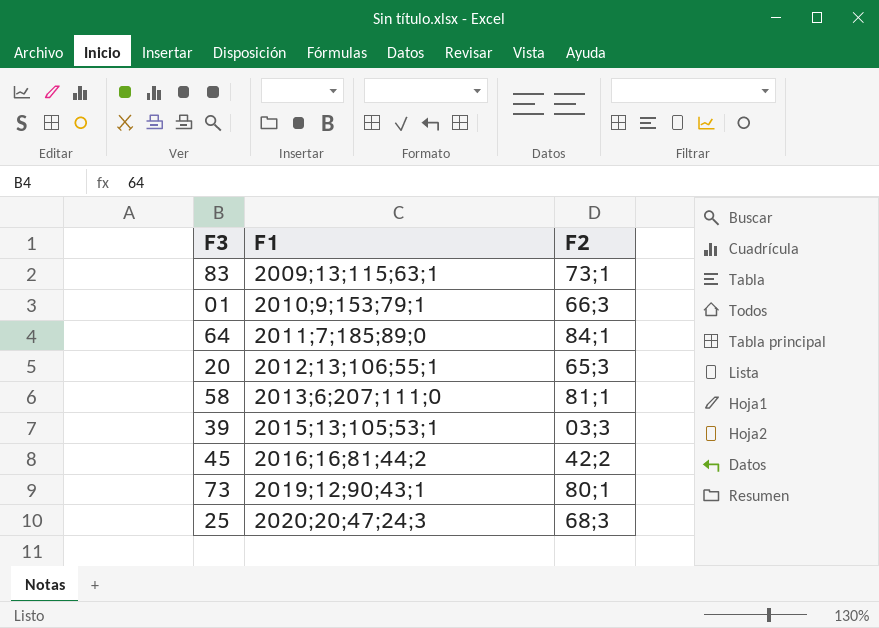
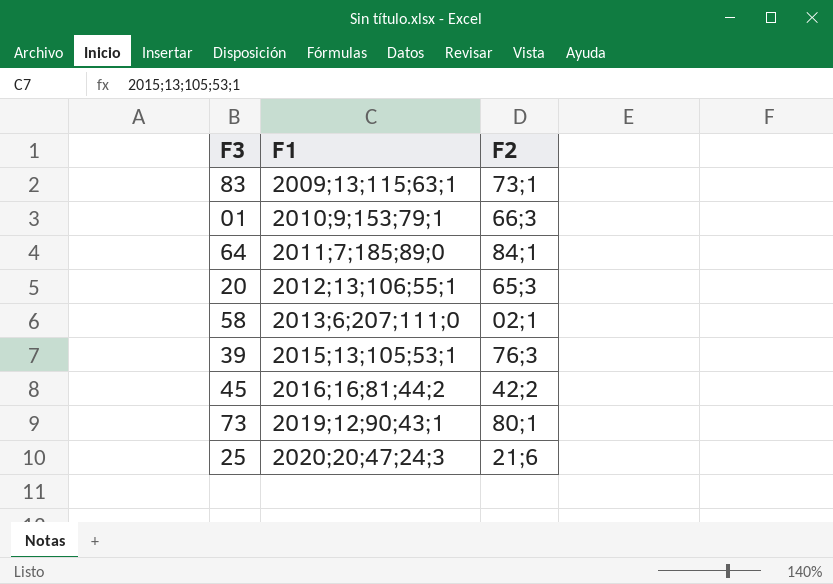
58 | F2: 81;1 -> 02;1
39 | F2: 03;3 -> 76;3
25 | F2: 68;3 -> 21;6

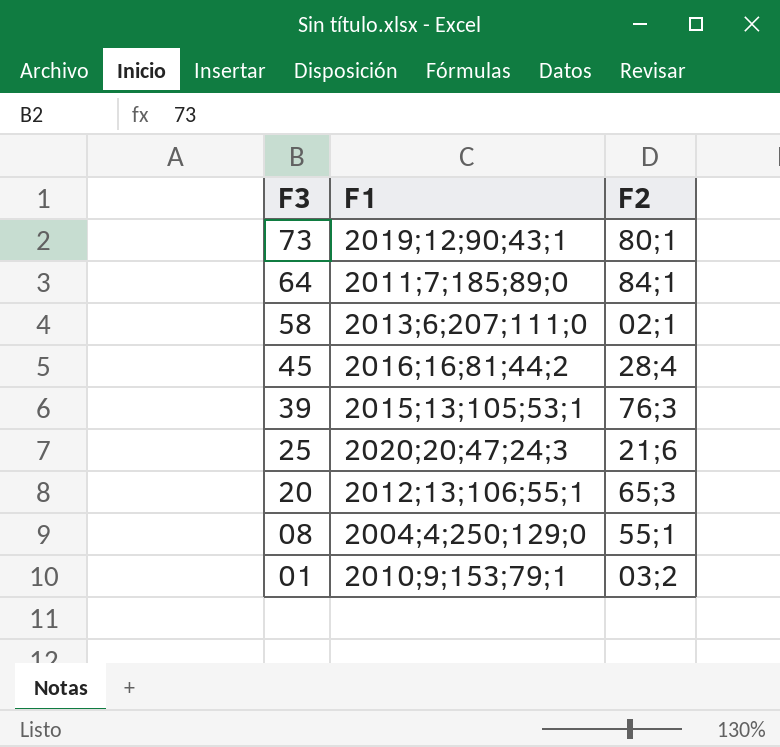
row order: F1 ascending -> F3 descending
row 83: 2009;13;115;63;1 | 73;1 -> none
45 | F2: 42;2 -> 28;4
row 08: none -> 2004;4;250;129;0 | 55;1
01 | F2: 66;3 -> 03;2

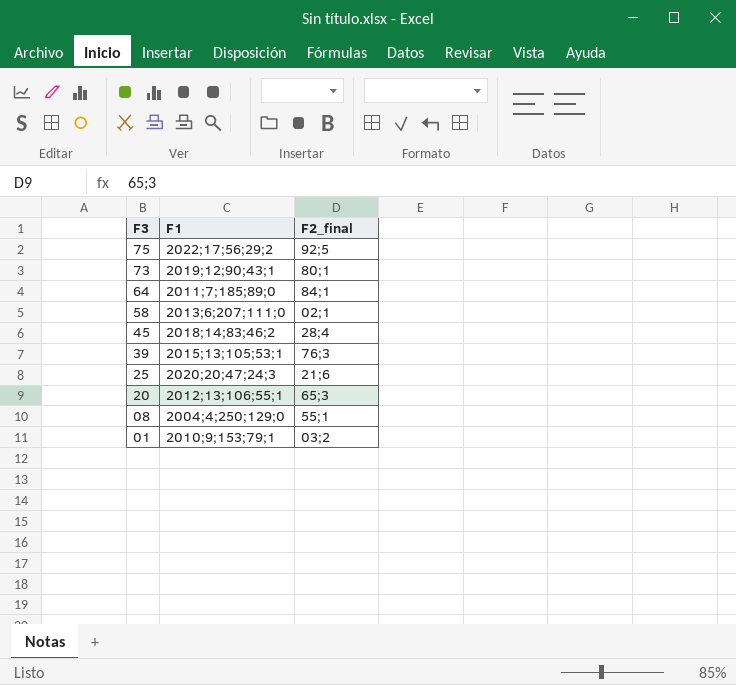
column name: F2 -> F2_final
row 75: none -> 2022;17;56;29;2 | 92;5
45 | F1: 2016;16;81;44;2 -> 2018;14;83;46;2

